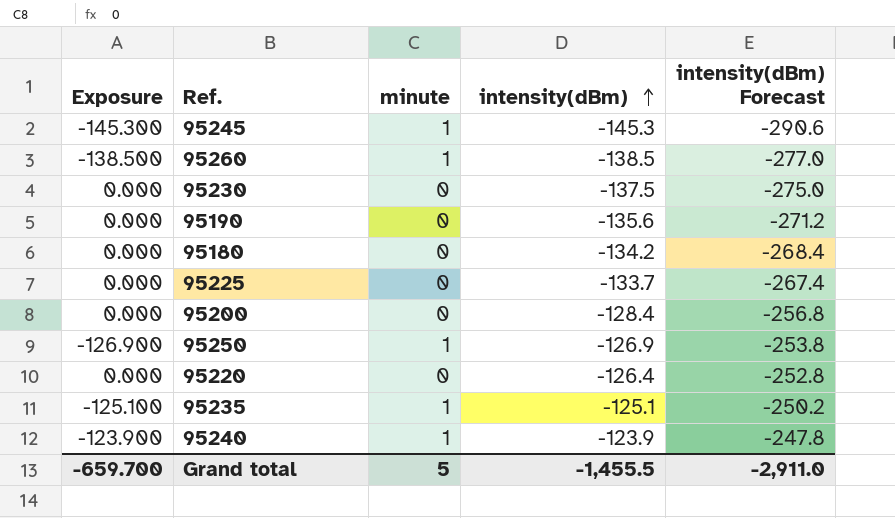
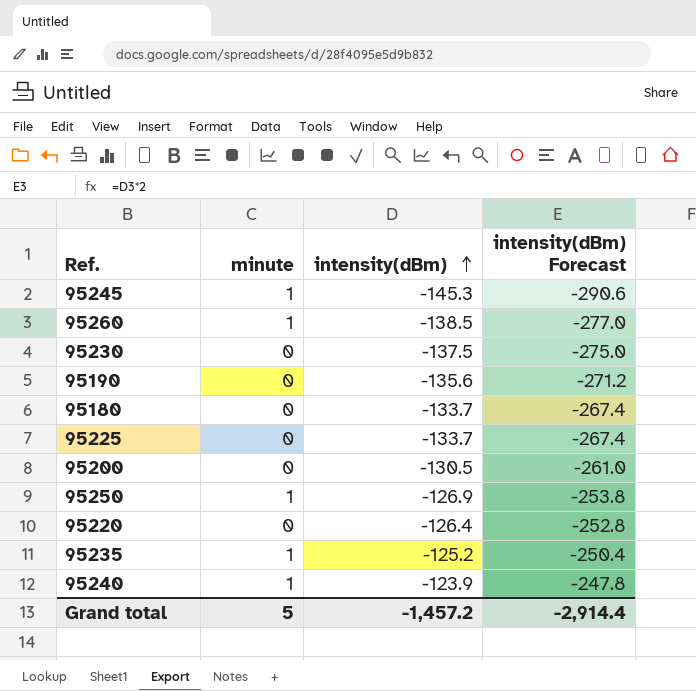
column Exposure | formula: [minute] * [intensity(dBm)] -> none
95180 | intensity(dBm): -134.2 -> -133.7
95180 | intensity(dBm) Forecast: -268.4 -> -267.4
95200 | intensity(dBm): -128.4 -> -130.5
95200 | intensity(dBm) Forecast: -256.8 -> -261.0
95235 | intensity(dBm): -125.1 -> -125.2
95235 | intensity(dBm) Forecast: -250.2 -> -250.4
Grand total | intensity(dBm): -1,455.5 -> -1,457.2
Grand total | intensity(dBm) Forecast: -2,911.0 -> -2,914.4

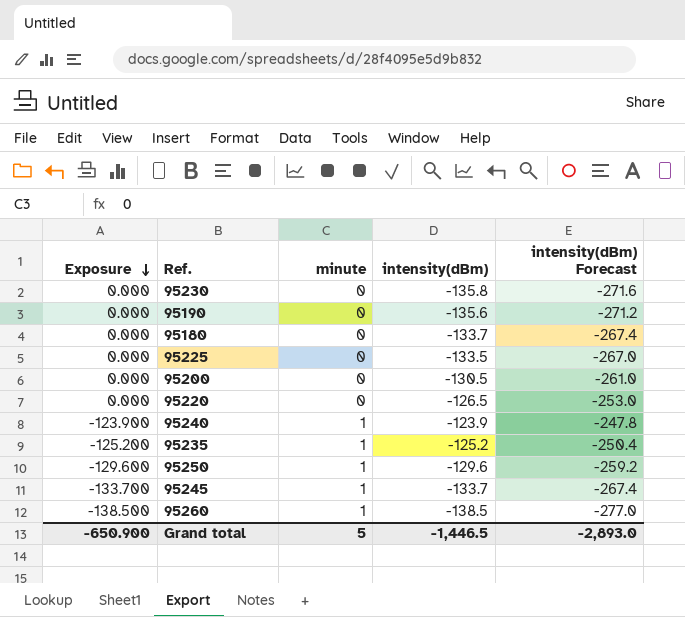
row order: intensity(dBm) ascending -> Exposure descending
column Exposure | formula: none -> [minute] * [intensity(dBm)]
95230 | intensity(dBm): -137.5 -> -135.8
95230 | intensity(dBm) Forecast: -275.0 -> -271.6
95225 | intensity(dBm): -133.7 -> -133.5
95225 | intensity(dBm) Forecast: -267.4 -> -267.0
95220 | intensity(dBm): -126.4 -> -126.5
95220 | intensity(dBm) Forecast: -252.8 -> -253.0
95250 | intensity(dBm): -126.9 -> -129.6
95250 | intensity(dBm) Forecast: -253.8 -> -259.2
95245 | intensity(dBm): -145.3 -> -133.7
95245 | intensity(dBm) Forecast: -290.6 -> -267.4
Grand total | intensity(dBm): -1,457.2 -> -1,446.5
Grand total | intensity(dBm) Forecast: -2,914.4 -> -2,893.0

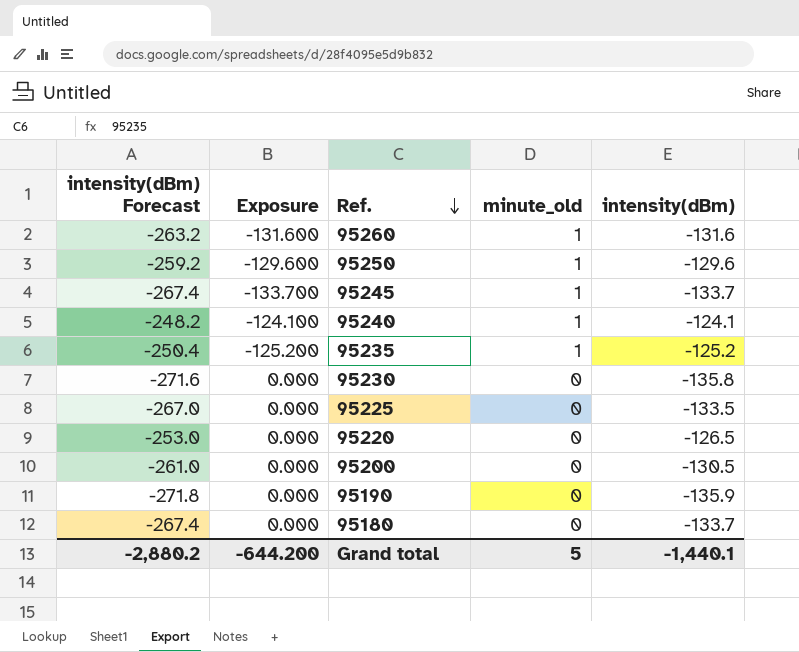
row order: Exposure descending -> Ref. descending
column intensity(dBm) Forecast | position: 5 -> 1
column name: minute -> minute_old
95260 | intensity(dBm) Forecast: -277.0 -> -263.2
95260 | Exposure: -138.500 -> -131.600
95260 | intensity(dBm): -138.5 -> -131.6
95240 | intensity(dBm) Forecast: -247.8 -> -248.2
95240 | Exposure: -123.900 -> -124.100
95240 | intensity(dBm): -123.9 -> -124.1
95190 | intensity(dBm) Forecast: -271.2 -> -271.8
95190 | intensity(dBm): -135.6 -> -135.9
Grand total | intensity(dBm) Forecast: -2,893.0 -> -2,880.2
Grand total | Exposure: -650.900 -> -644.200
Grand total | intensity(dBm): -1,446.5 -> -1,440.1

